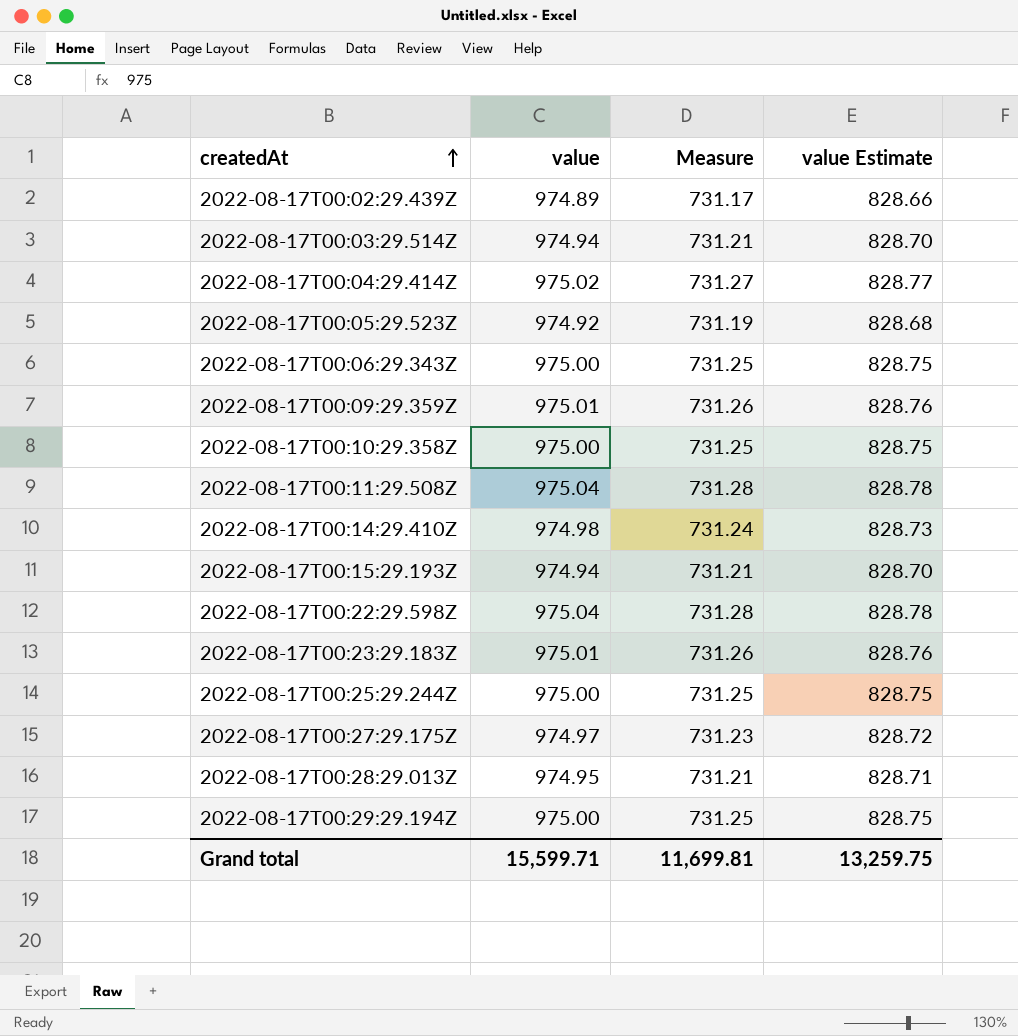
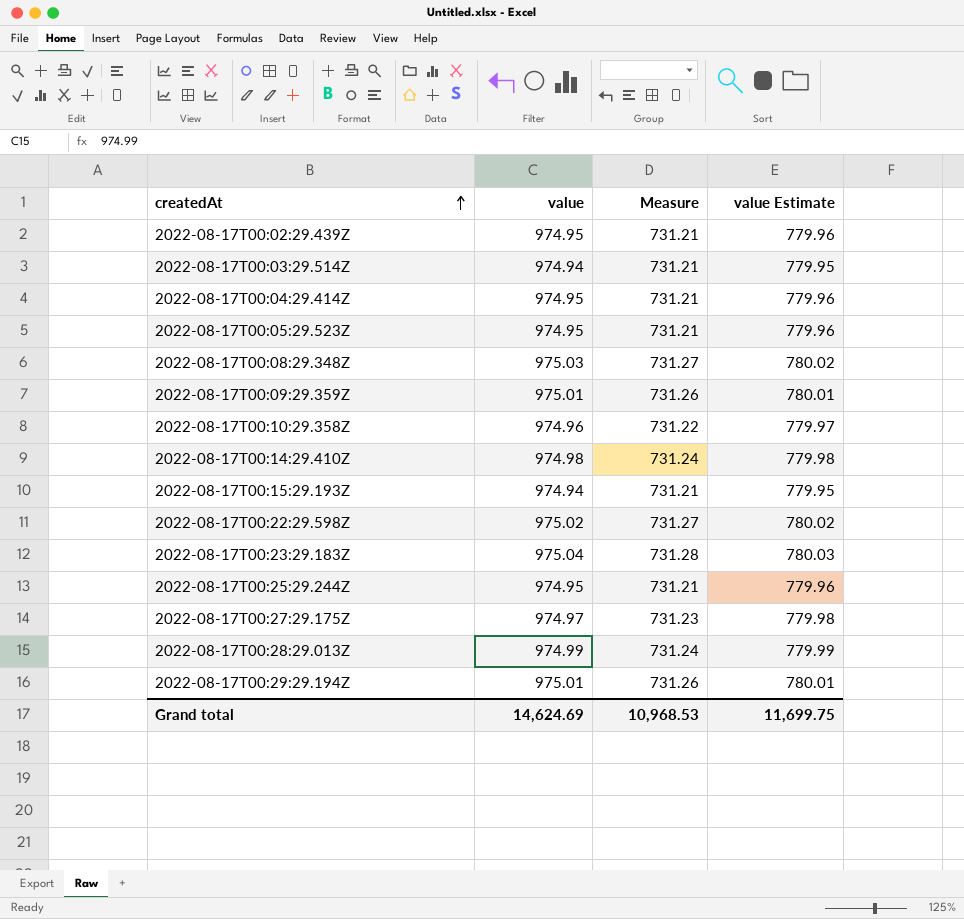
column value Estimate | formula: [value] * 0.85 -> [value] * 0.8
row 2022-08-17T00:06:29.343Z: 975.00 | 731.25 | 828.75 -> none
row 2022-08-17T00:11:29.508Z: 975.04 | 731.28 | 828.78 -> none
2022-08-17T00:02:29.439Z | value: 974.89 -> 974.95
2022-08-17T00:02:29.439Z | Measure: 731.17 -> 731.21
2022-08-17T00:04:29.414Z | value: 975.02 -> 974.95
2022-08-17T00:04:29.414Z | Measure: 731.27 -> 731.21
2022-08-17T00:05:29.523Z | value: 974.92 -> 974.95
2022-08-17T00:05:29.523Z | Measure: 731.19 -> 731.21
row 2022-08-17T00:08:29.348Z: none -> 975.03 | 731.27 | 780.02
2022-08-17T00:10:29.358Z | value: 975.00 -> 974.96
2022-08-17T00:10:29.358Z | Measure: 731.25 -> 731.22
2022-08-17T00:22:29.598Z | value: 975.04 -> 975.02
2022-08-17T00:22:29.598Z | Measure: 731.28 -> 731.27
2022-08-17T00:23:29.183Z | value: 975.01 -> 975.04
2022-08-17T00:23:29.183Z | Measure: 731.26 -> 731.28
2022-08-17T00:25:29.244Z | value: 975.00 -> 974.95
2022-08-17T00:25:29.244Z | Measure: 731.25 -> 731.21
2022-08-17T00:28:29.013Z | value: 974.95 -> 974.99
2022-08-17T00:28:29.013Z | Measure: 731.21 -> 731.24
2022-08-17T00:29:29.194Z | value: 975.00 -> 975.01
2022-08-17T00:29:29.194Z | Measure: 731.25 -> 731.26
Grand total | value: 15,599.71 -> 14,624.69
Grand total | Measure: 11,699.81 -> 10,968.53
Grand total | value Estimate: 13,259.75 -> 11,699.75

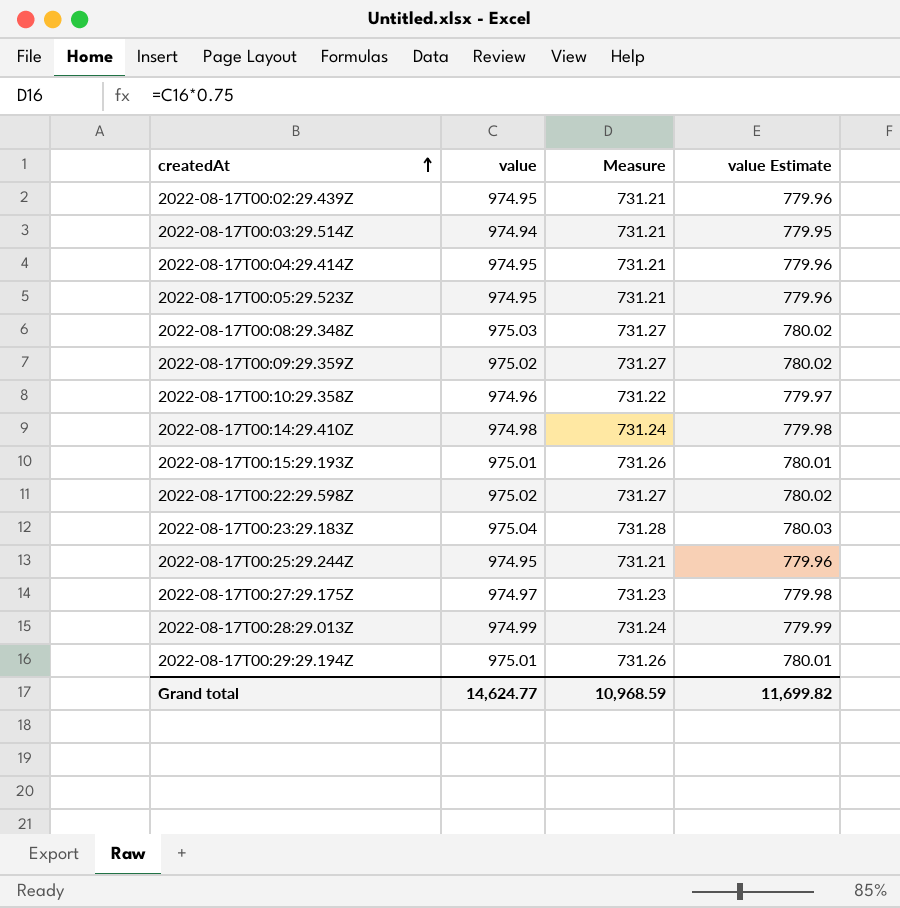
2022-08-17T00:09:29.359Z | value: 975.01 -> 975.02
2022-08-17T00:09:29.359Z | Measure: 731.26 -> 731.27
2022-08-17T00:09:29.359Z | value Estimate: 780.01 -> 780.02
2022-08-17T00:15:29.193Z | value: 974.94 -> 975.01
2022-08-17T00:15:29.193Z | Measure: 731.21 -> 731.26
2022-08-17T00:15:29.193Z | value Estimate: 779.95 -> 780.01
Grand total | value: 14,624.69 -> 14,624.77
Grand total | Measure: 10,968.53 -> 10,968.59
Grand total | value Estimate: 11,699.75 -> 11,699.82

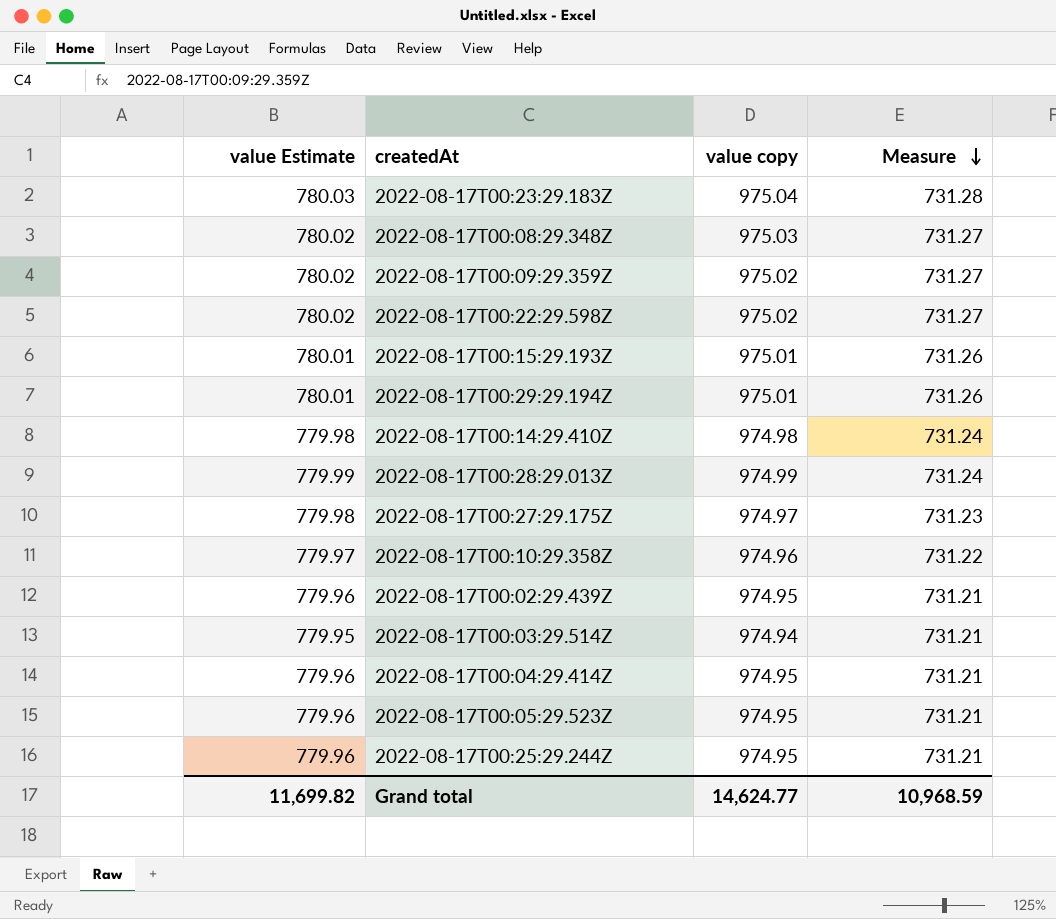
row order: createdAt ascending -> Measure descending
column value Estimate | position: 4 -> 1
column name: value -> value copy

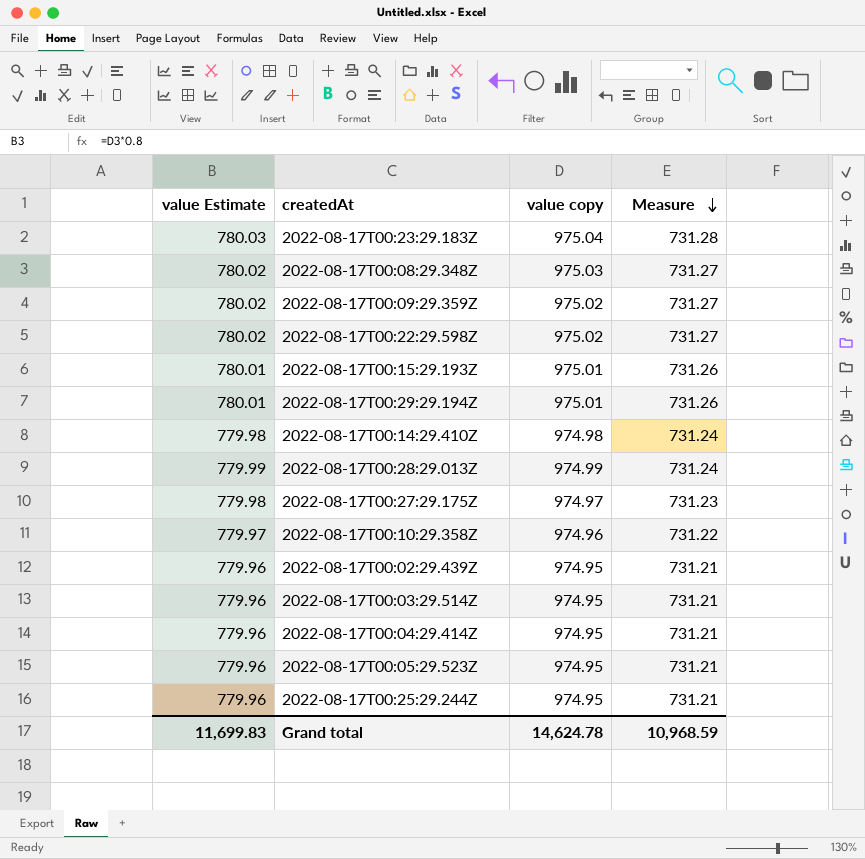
2022-08-17T00:03:29.514Z | value Estimate: 779.95 -> 779.96
2022-08-17T00:03:29.514Z | value copy: 974.94 -> 974.95
Grand total | value Estimate: 11,699.82 -> 11,699.83
Grand total | value copy: 14,624.77 -> 14,624.78

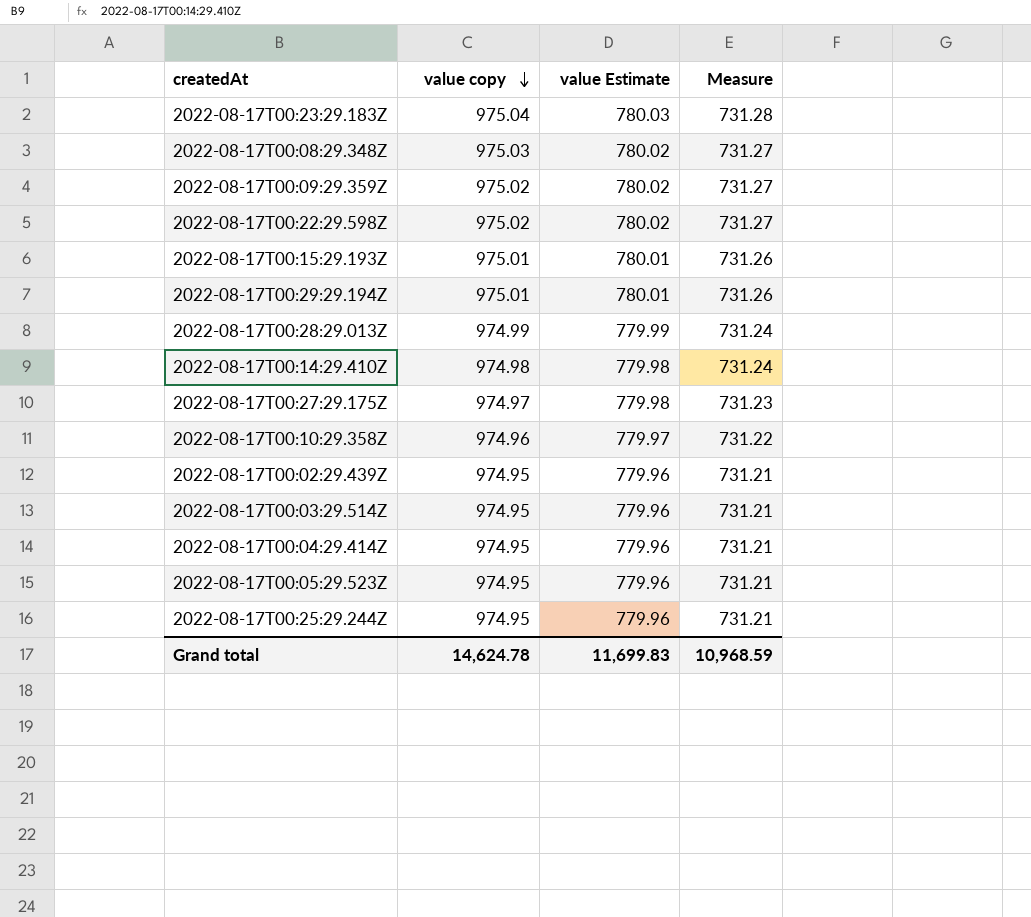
row order: Measure descending -> value copy descending
column value Estimate | position: 1 -> 3

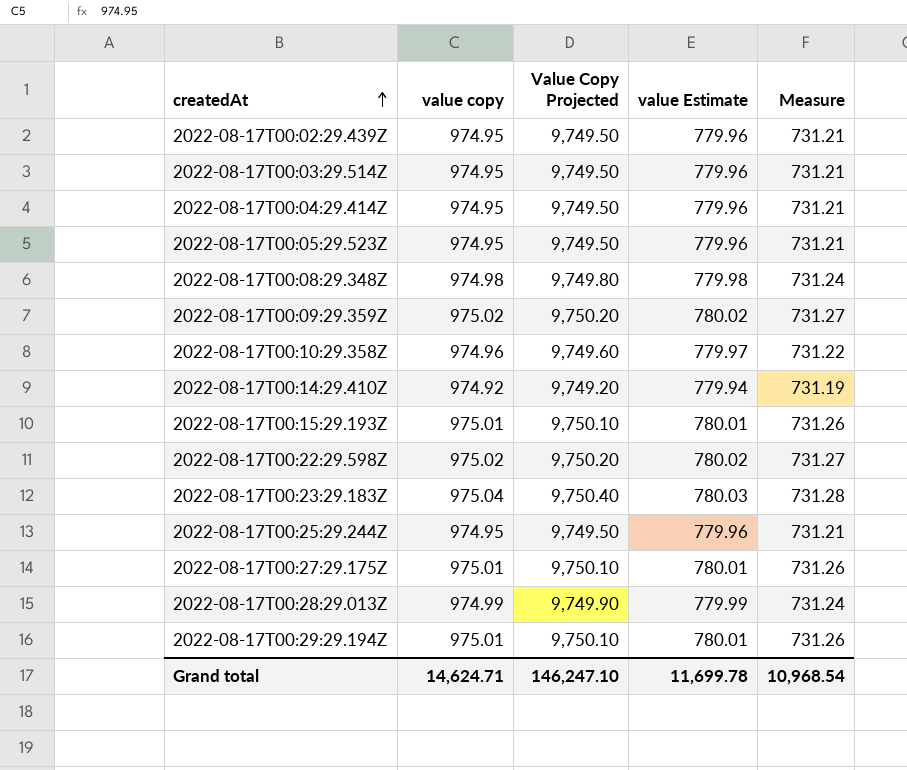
row order: value copy descending -> createdAt ascending
column Value Copy Projected | formula: none -> [value copy] * 10
2022-08-17T00:08:29.348Z | value copy: 975.03 -> 974.98
2022-08-17T00:08:29.348Z | value Estimate: 780.02 -> 779.98
2022-08-17T00:08:29.348Z | Measure: 731.27 -> 731.24
2022-08-17T00:14:29.410Z | value copy: 974.98 -> 974.92
2022-08-17T00:14:29.410Z | value Estimate: 779.98 -> 779.94
2022-08-17T00:14:29.410Z | Measure: 731.24 -> 731.19
2022-08-17T00:27:29.175Z | value copy: 974.97 -> 975.01
2022-08-17T00:27:29.175Z | value Estimate: 779.98 -> 780.01
2022-08-17T00:27:29.175Z | Measure: 731.23 -> 731.26
Grand total | value copy: 14,624.78 -> 14,624.71
Grand total | value Estimate: 11,699.83 -> 11,699.78
Grand total | Measure: 10,968.59 -> 10,968.54

